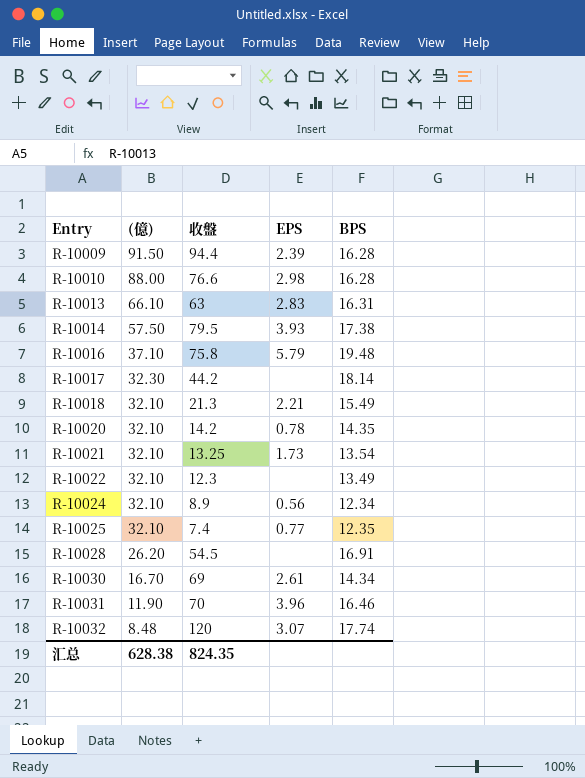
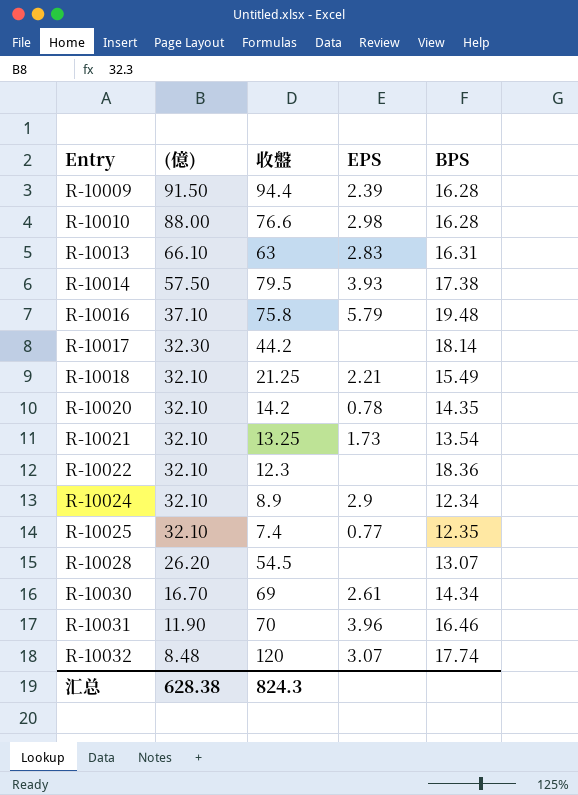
R-10018 | 收盤: 21.3 -> 21.25
R-10022 | BPS: 13.49 -> 18.36
R-10024 | EPS: 0.56 -> 2.9
R-10028 | BPS: 16.91 -> 13.07
汇总 | 收盤: 824.35 -> 824.3

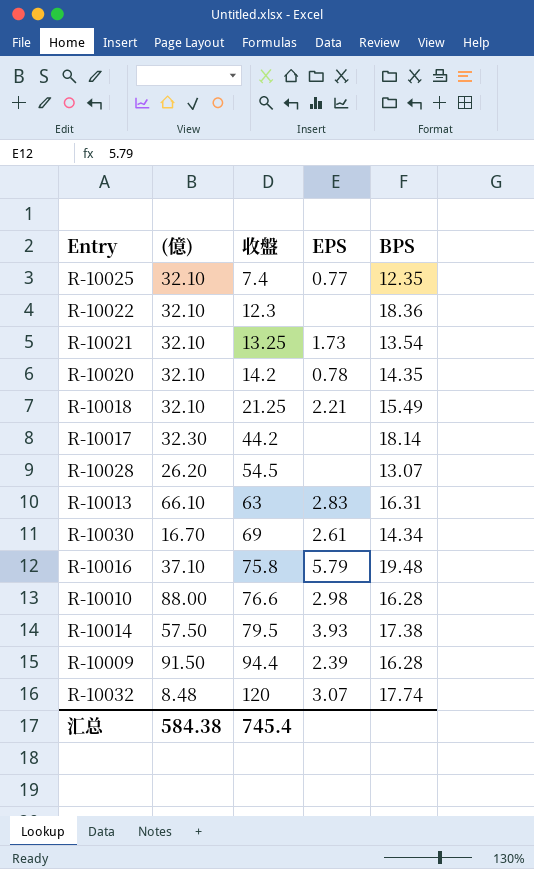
row order: Entry ascending -> 收盤 ascending
row R-10024: 32.10 | 8.9 | 2.9 | 12.34 -> none
row R-10031: 11.90 | 70 | 3.96 | 16.46 -> none
汇总 | (億): 628.38 -> 584.38
汇总 | 收盤: 824.3 -> 745.4

